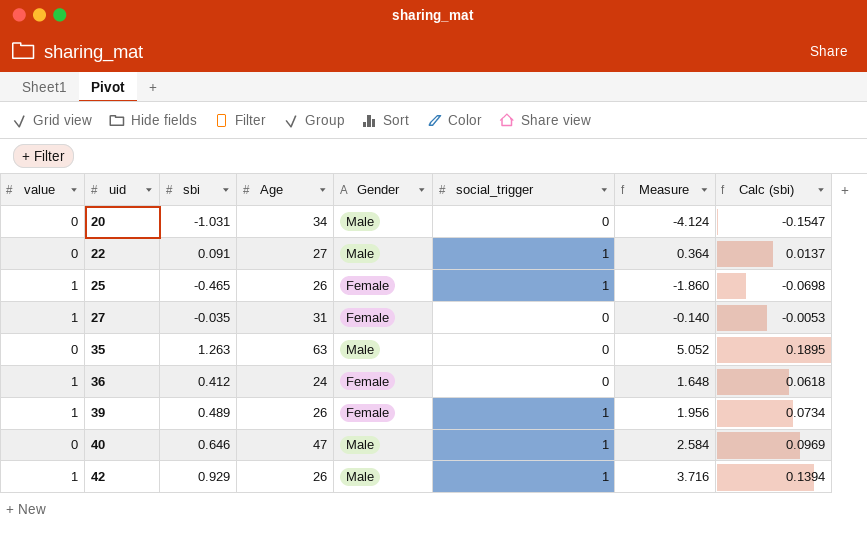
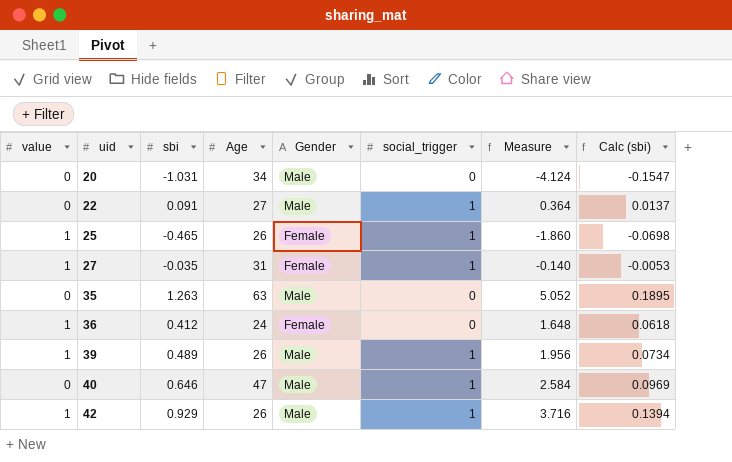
27 | social_trigger: 0 -> 1
39 | Gender: Female -> Male

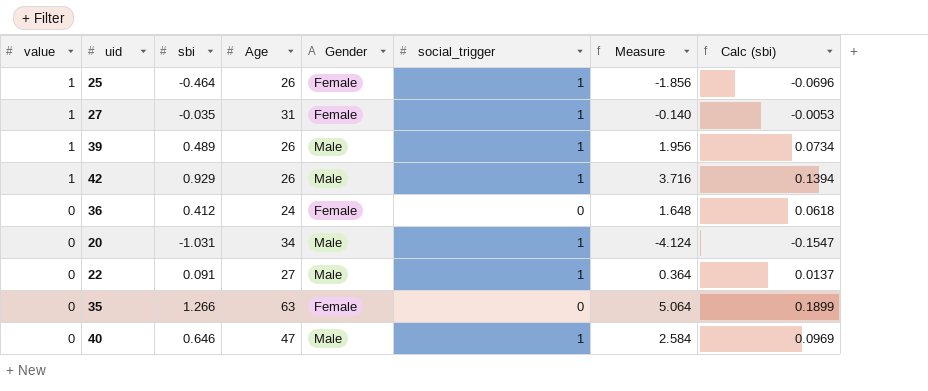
row order: uid ascending -> value descending
25 | sbi: -0.465 -> -0.464
25 | Measure: -1.860 -> -1.856
25 | Calc (sbi): -0.0698 -> -0.0696
36 | value: 1 -> 0
20 | social_trigger: 0 -> 1
35 | sbi: 1.263 -> 1.266
35 | Gender: Male -> Female
35 | Measure: 5.052 -> 5.064
35 | Calc (sbi): 0.1895 -> 0.1899

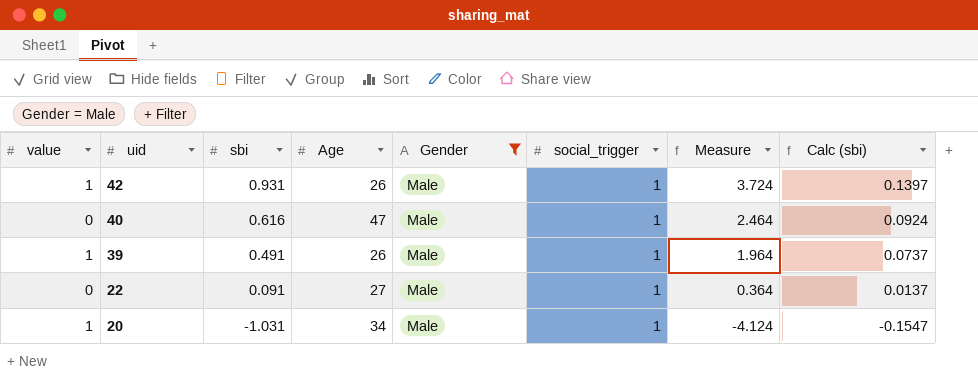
filter: none -> Gender = Male
row order: value descending -> uid descending
42 | sbi: 0.929 -> 0.931
42 | Measure: 3.716 -> 3.724
42 | Calc (sbi): 0.1394 -> 0.1397
40 | sbi: 0.646 -> 0.616
40 | Measure: 2.584 -> 2.464
40 | Calc (sbi): 0.0969 -> 0.0924
39 | sbi: 0.489 -> 0.491
39 | Measure: 1.956 -> 1.964
39 | Calc (sbi): 0.0734 -> 0.0737
20 | value: 0 -> 1

